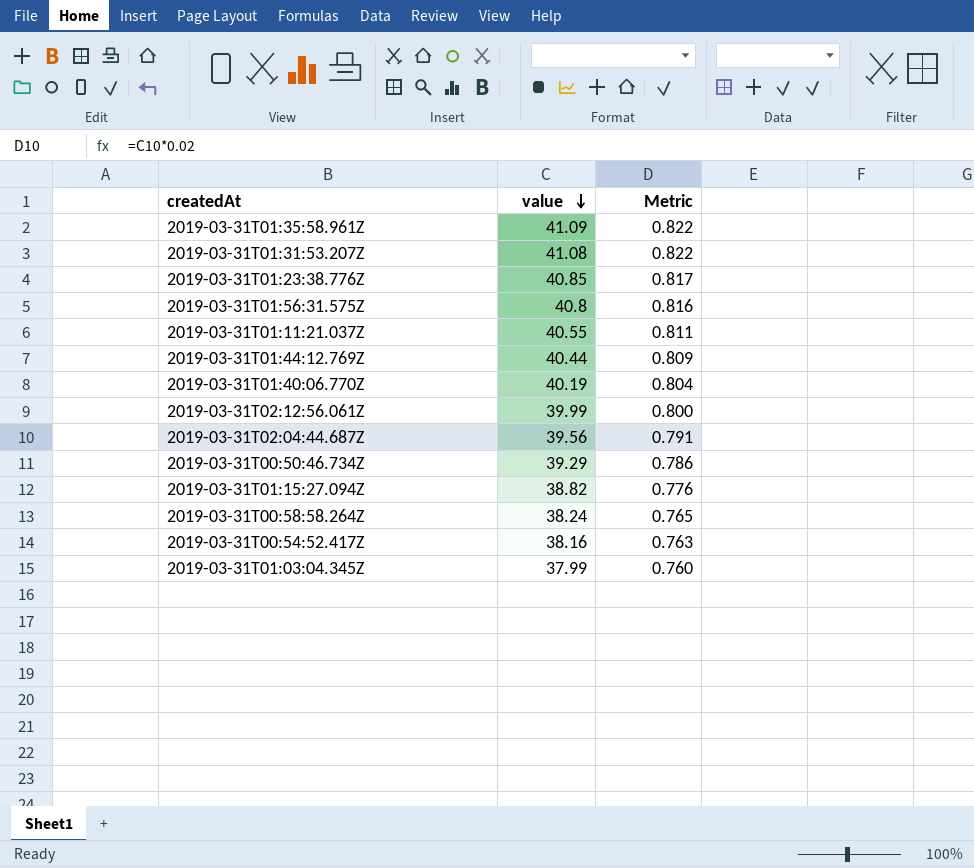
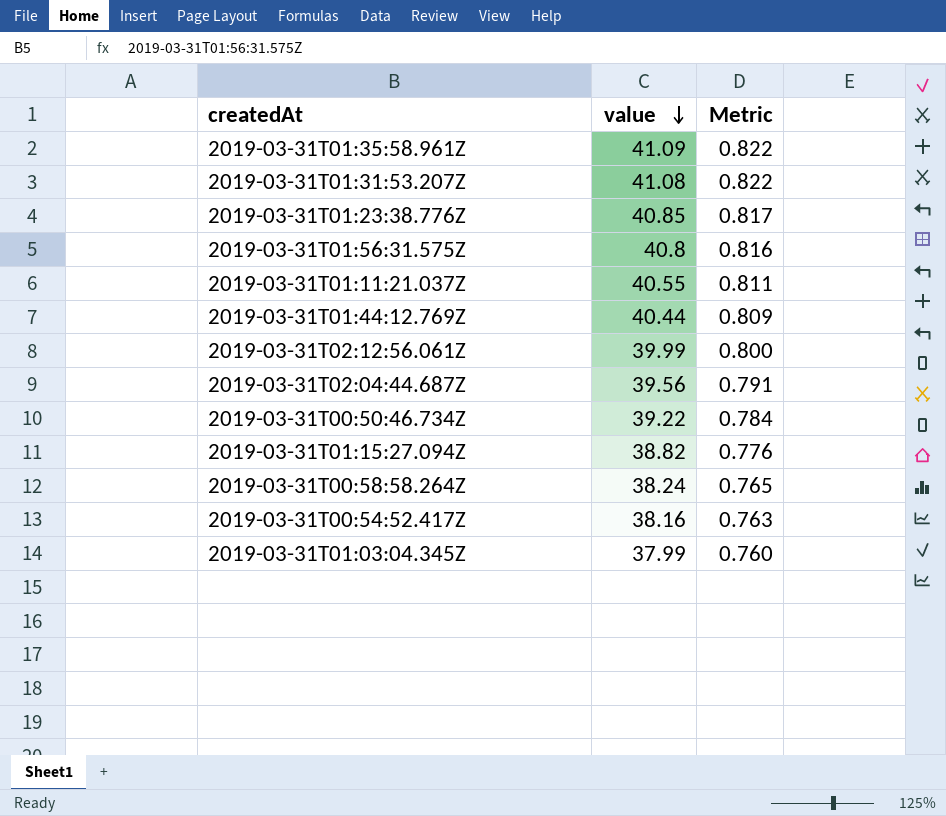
row 2019-03-31T01:40:06.770Z: 40.19 | 0.804 -> none
2019-03-31T00:50:46.734Z | value: 39.29 -> 39.22
2019-03-31T00:50:46.734Z | Metric: 0.786 -> 0.784

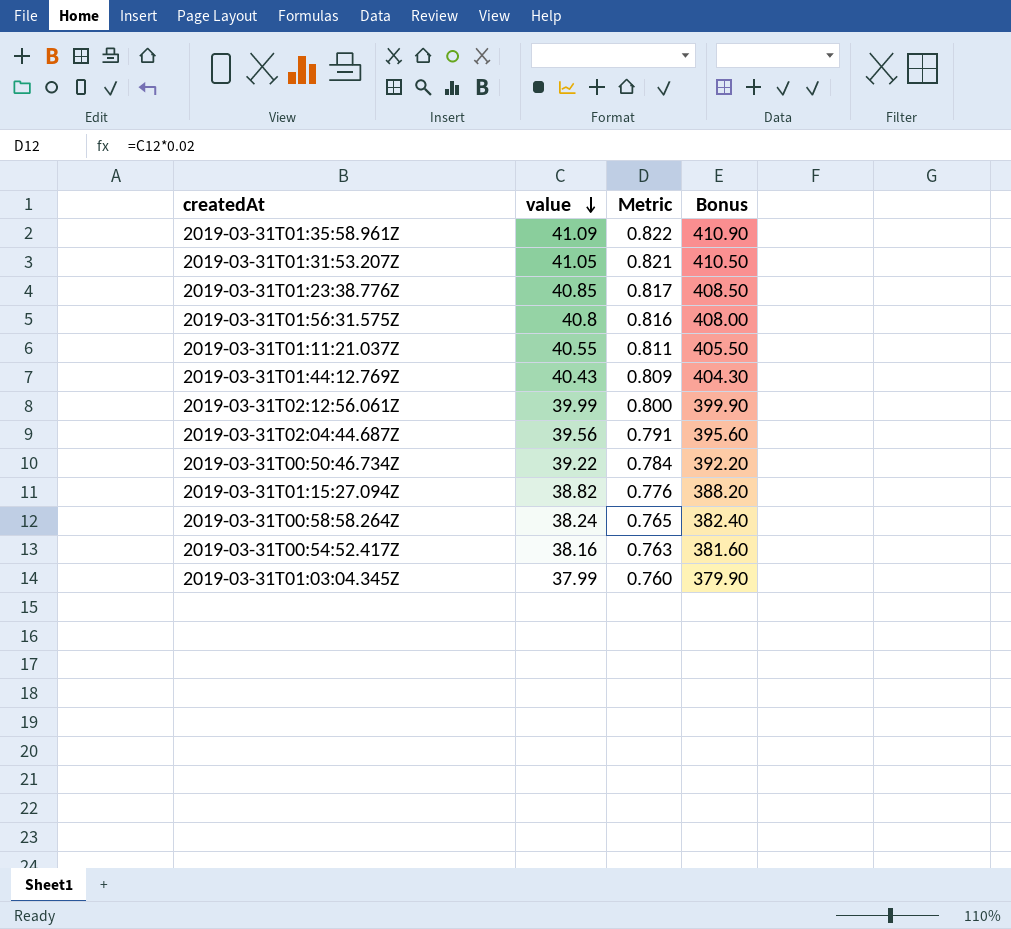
column Bonus | formula: none -> [value] * 10
2019-03-31T01:31:53.207Z | value: 41.08 -> 41.05
2019-03-31T01:31:53.207Z | Metric: 0.822 -> 0.821
2019-03-31T01:44:12.769Z | value: 40.44 -> 40.43

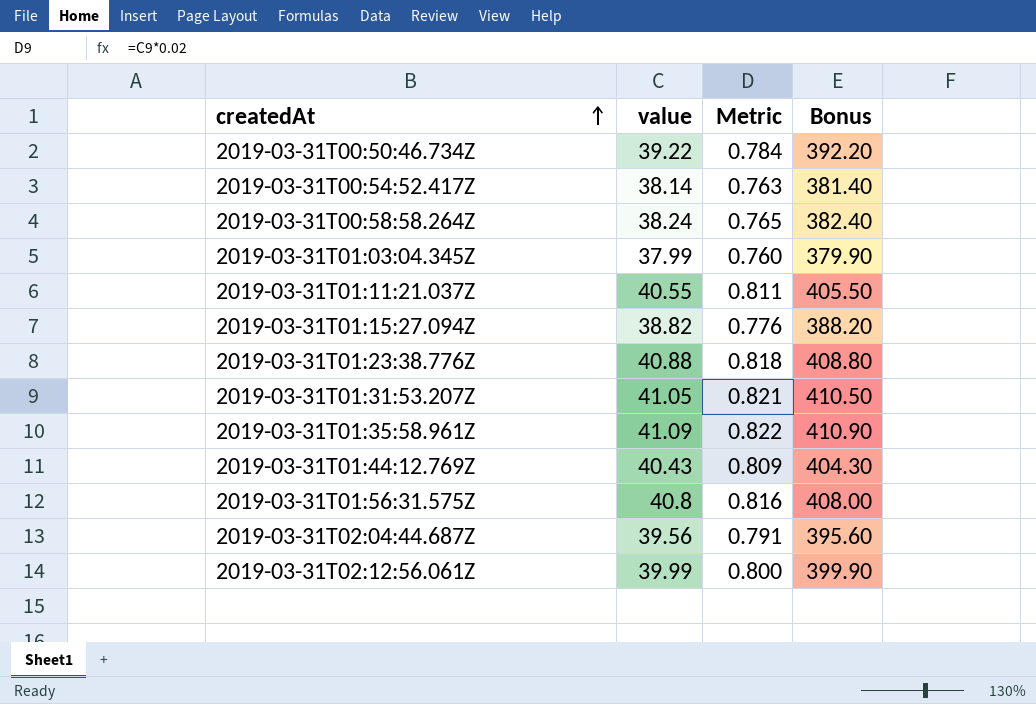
row order: value descending -> createdAt ascending
2019-03-31T00:54:52.417Z | value: 38.16 -> 38.14
2019-03-31T00:54:52.417Z | Bonus: 381.60 -> 381.40
2019-03-31T01:23:38.776Z | value: 40.85 -> 40.88
2019-03-31T01:23:38.776Z | Metric: 0.817 -> 0.818
2019-03-31T01:23:38.776Z | Bonus: 408.50 -> 408.80

